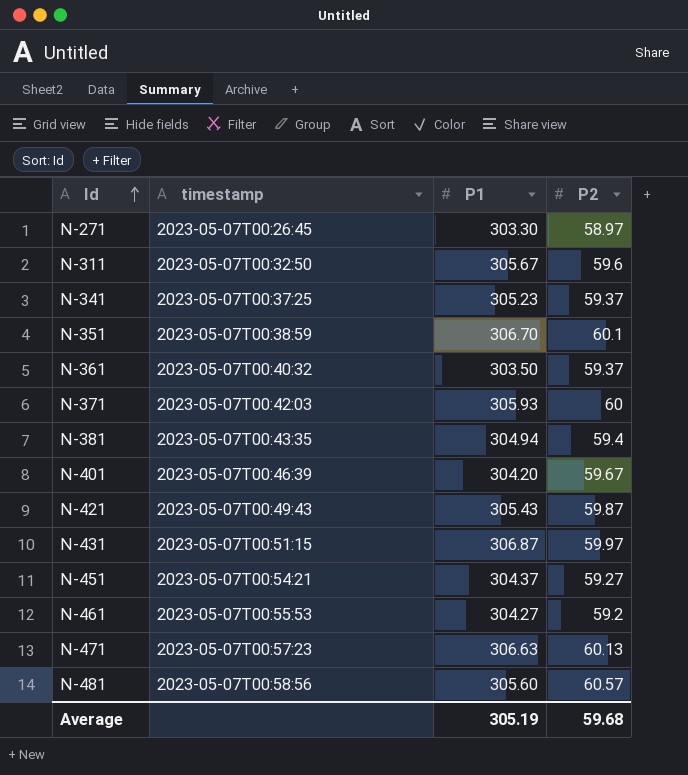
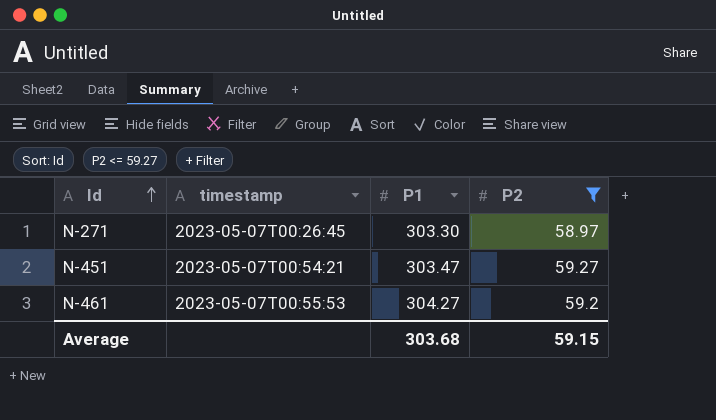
filter: none -> P2 <= 59.27
N-451 | P1: 304.37 -> 303.47
Average | P1: 305.19 -> 303.68
Average | P2: 59.68 -> 59.15

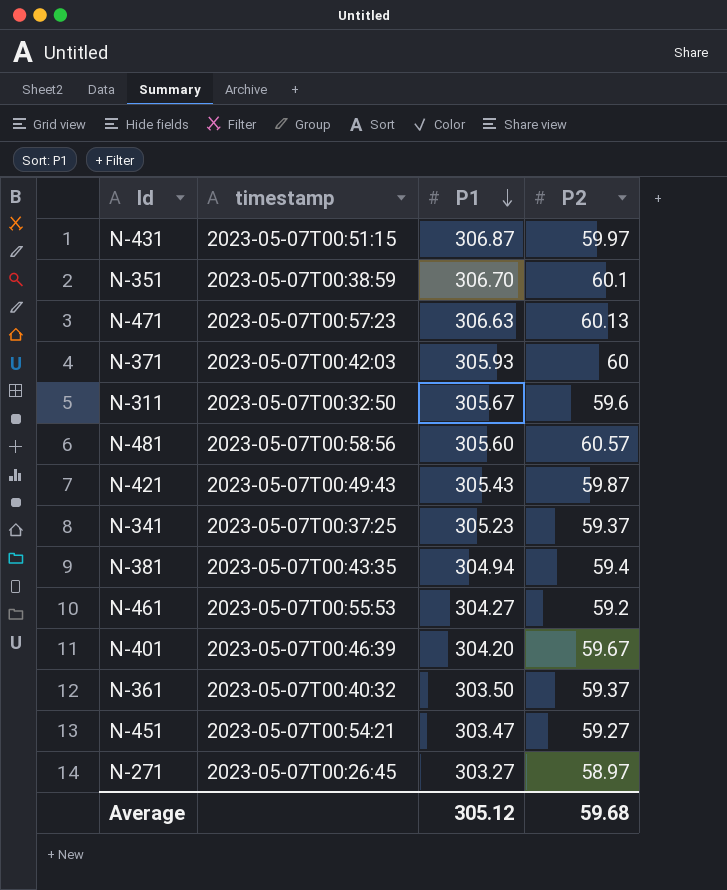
filter: P2 <= 59.27 -> none
row order: Id ascending -> P1 descending
N-271 | P1: 303.30 -> 303.27
Average | P1: 303.68 -> 305.12
Average | P2: 59.15 -> 59.68

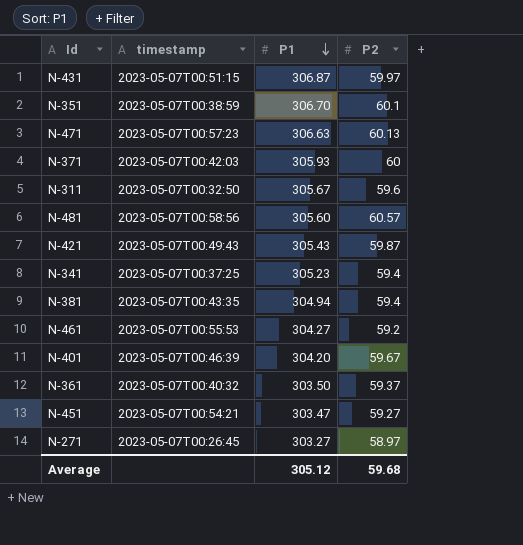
N-341 | P2: 59.37 -> 59.4

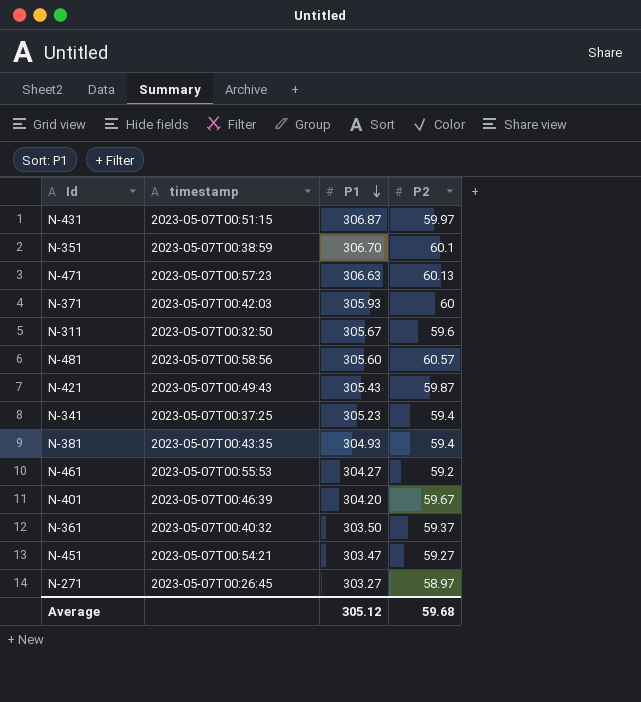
N-381 | P1: 304.94 -> 304.93

